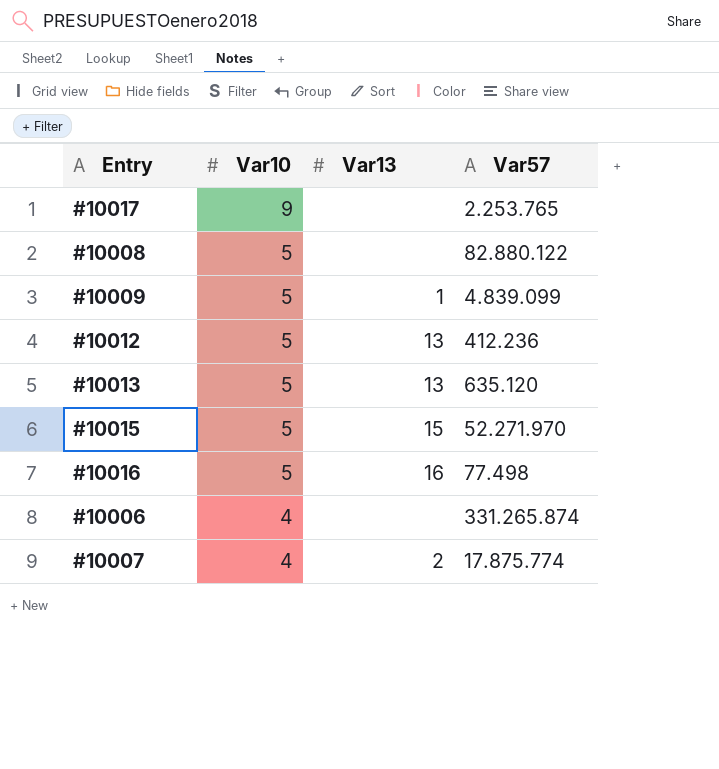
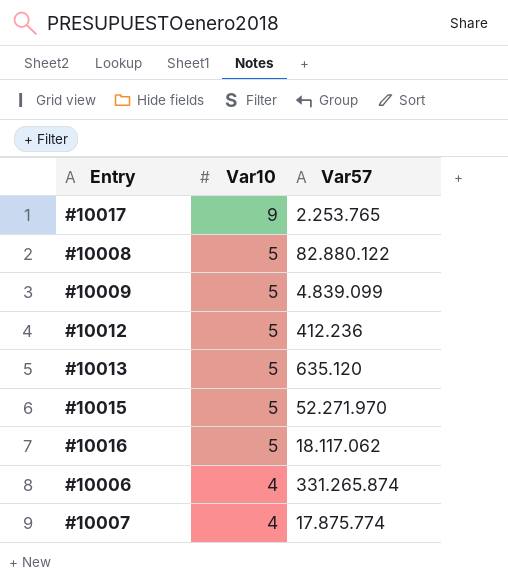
column Var13 | position: 3 -> none
#10016 | Var57: 77.498 -> 18.117.062

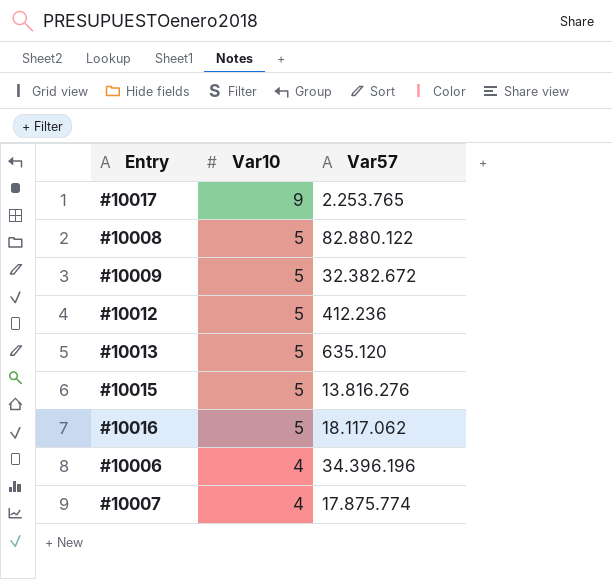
#10009 | Var57: 4.839.099 -> 32.382.672
#10015 | Var57: 52.271.970 -> 13.816.276
#10006 | Var57: 331.265.874 -> 34.396.196

